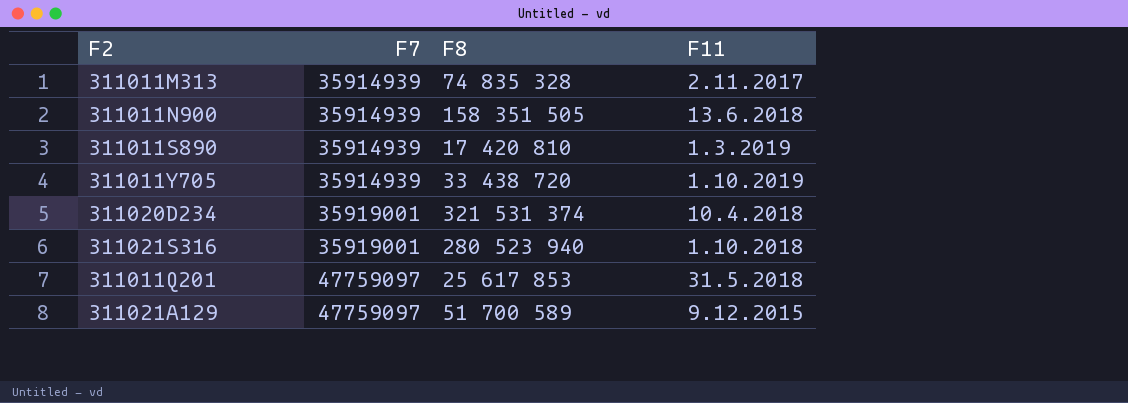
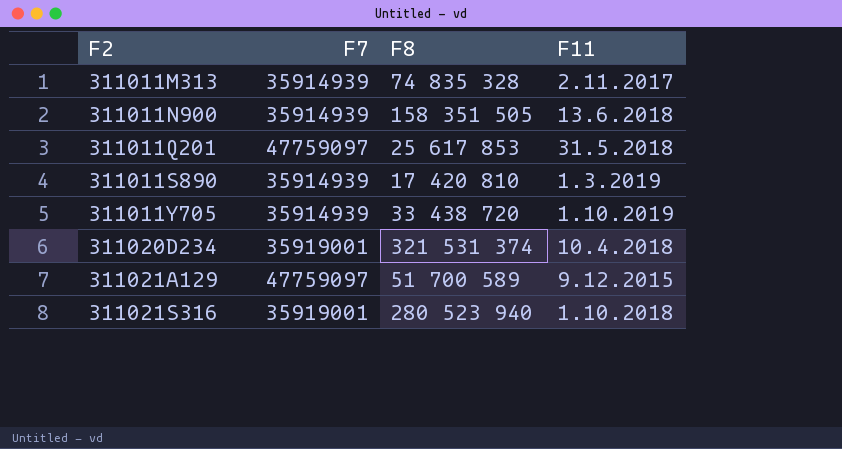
row order: F7 ascending -> F2 ascending

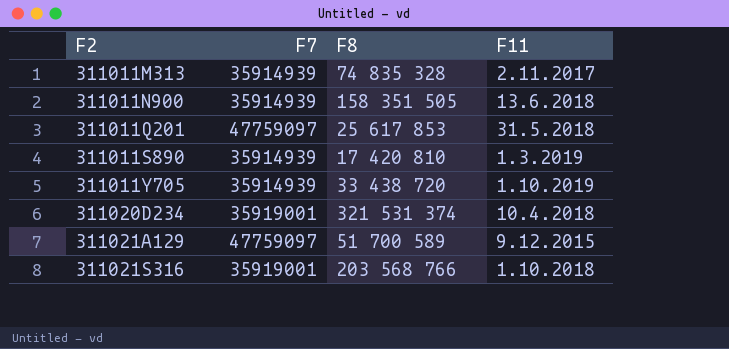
311021S316 | F8: 280 523 940 -> 203 568 766

